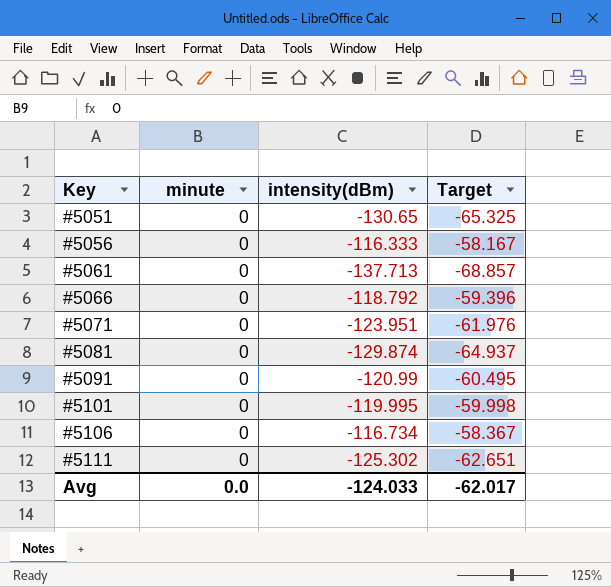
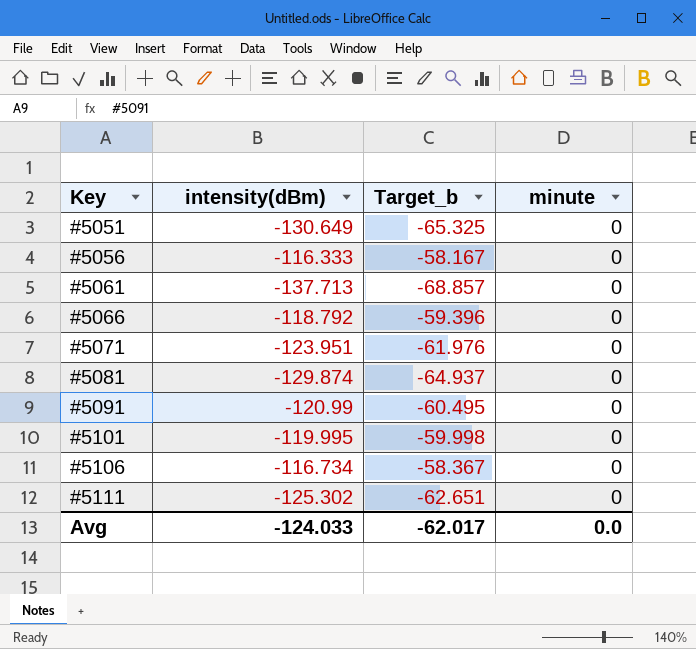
column name: Target -> Target_b
column minute | position: 2 -> 4
#5051 | intensity(dBm): -130.65 -> -130.649

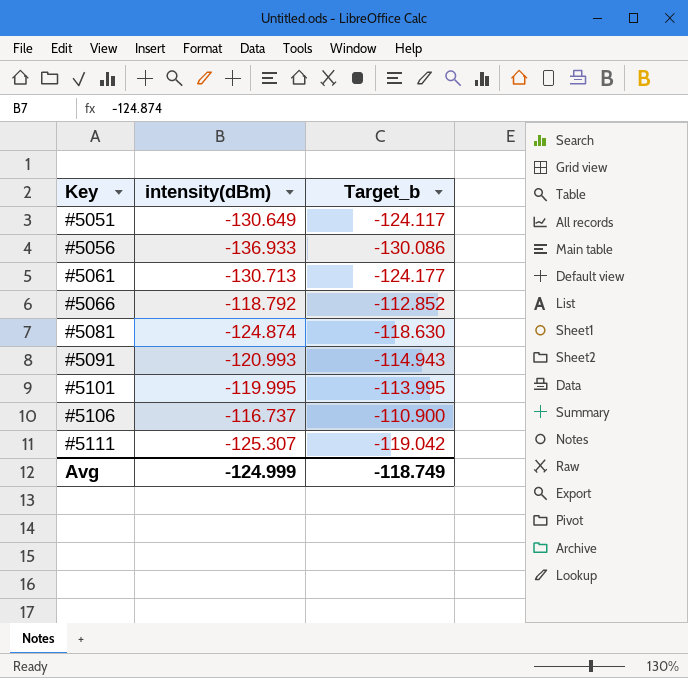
column minute | position: 4 -> none
column Target_b | formula: [intensity(dBm)] * 0.5 -> [intensity(dBm)] * 0.95
row #5071: -123.951 | -61.976 | 0 -> none
#5056 | intensity(dBm): -116.333 -> -136.933
#5061 | intensity(dBm): -137.713 -> -130.713
#5081 | intensity(dBm): -129.874 -> -124.874
#5091 | intensity(dBm): -120.99 -> -120.993
#5106 | intensity(dBm): -116.734 -> -116.737
#5111 | intensity(dBm): -125.302 -> -125.307
Avg | intensity(dBm): -124.033 -> -124.999
Avg | Target_b: -62.017 -> -118.749

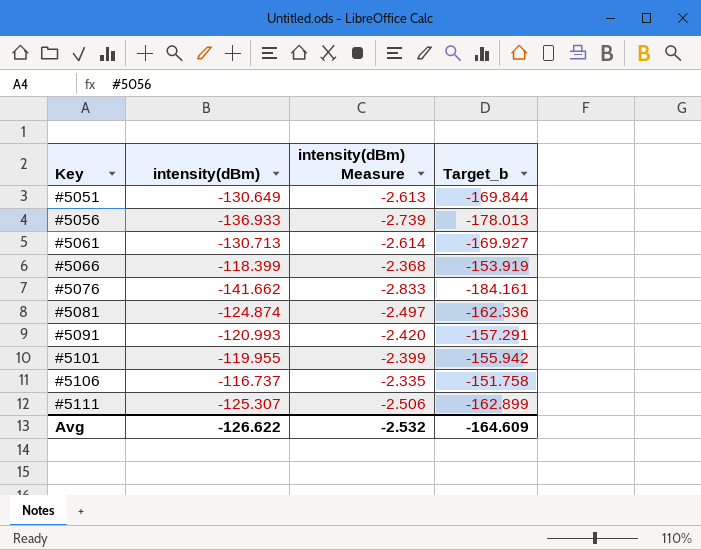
column intensity(dBm) Measure | formula: none -> [intensity(dBm)] * 0.02
column Target_b | formula: [intensity(dBm)] * 0.95 -> [intensity(dBm)] * 1.3
#5066 | intensity(dBm): -118.792 -> -118.399
row #5076: none -> -141.662 | -2.833 | -184.161
#5101 | intensity(dBm): -119.995 -> -119.955
Avg | intensity(dBm): -124.999 -> -126.622
Avg | Target_b: -118.749 -> -164.609

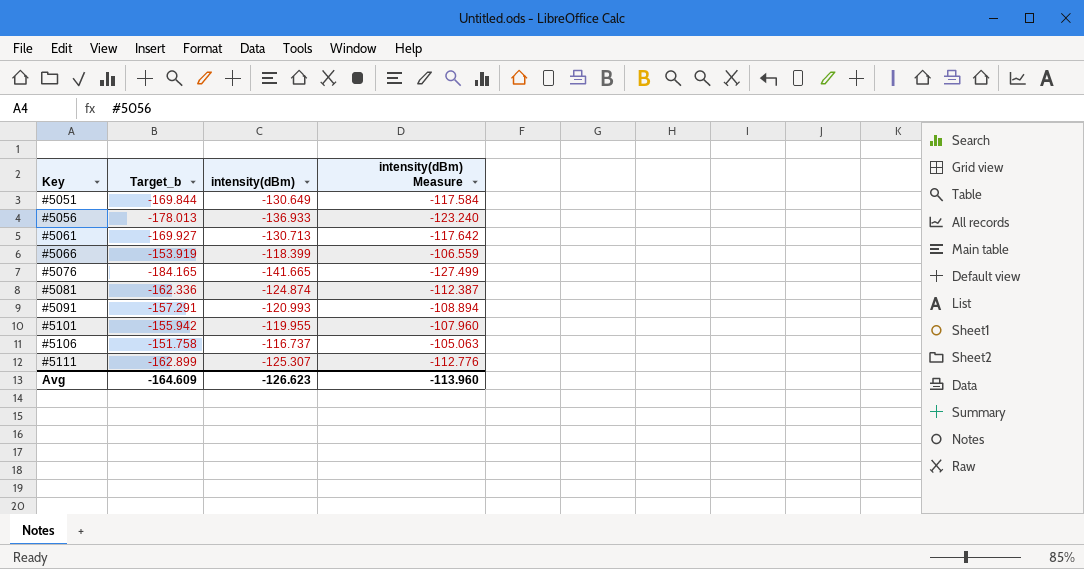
column Target_b | position: 4 -> 2
column intensity(dBm) Measure | formula: [intensity(dBm)] * 0.02 -> [intensity(dBm)] * 0.9
#5076 | Target_b: -184.161 -> -184.165
#5076 | intensity(dBm): -141.662 -> -141.665
Avg | intensity(dBm): -126.622 -> -126.623
Avg | intensity(dBm) Measure: -2.532 -> -113.960

